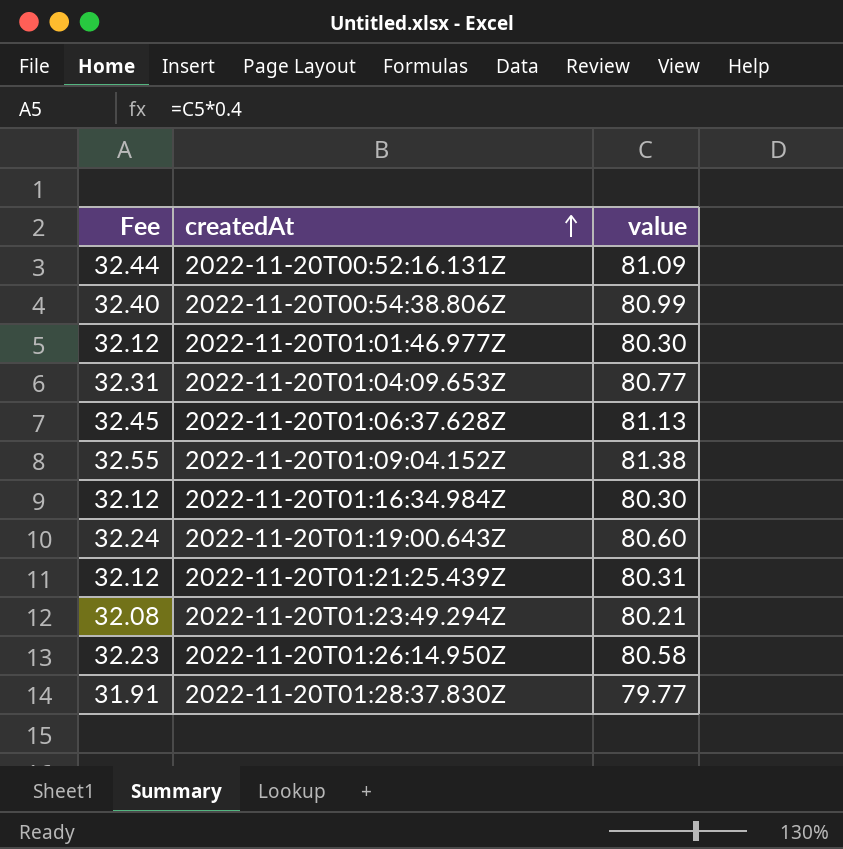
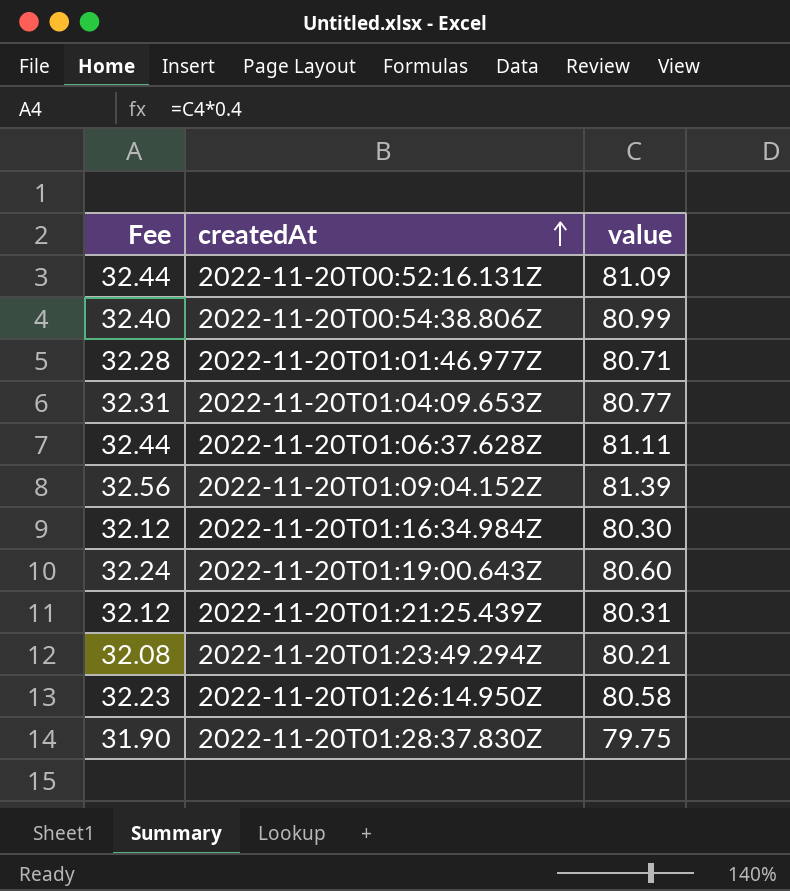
2022-11-20T01:01:46.977Z | Fee: 32.12 -> 32.28
2022-11-20T01:01:46.977Z | value: 80.30 -> 80.71
2022-11-20T01:06:37.628Z | Fee: 32.45 -> 32.44
2022-11-20T01:06:37.628Z | value: 81.13 -> 81.11
2022-11-20T01:09:04.152Z | Fee: 32.55 -> 32.56
2022-11-20T01:09:04.152Z | value: 81.38 -> 81.39
2022-11-20T01:28:37.830Z | Fee: 31.91 -> 31.90
2022-11-20T01:28:37.830Z | value: 79.77 -> 79.75

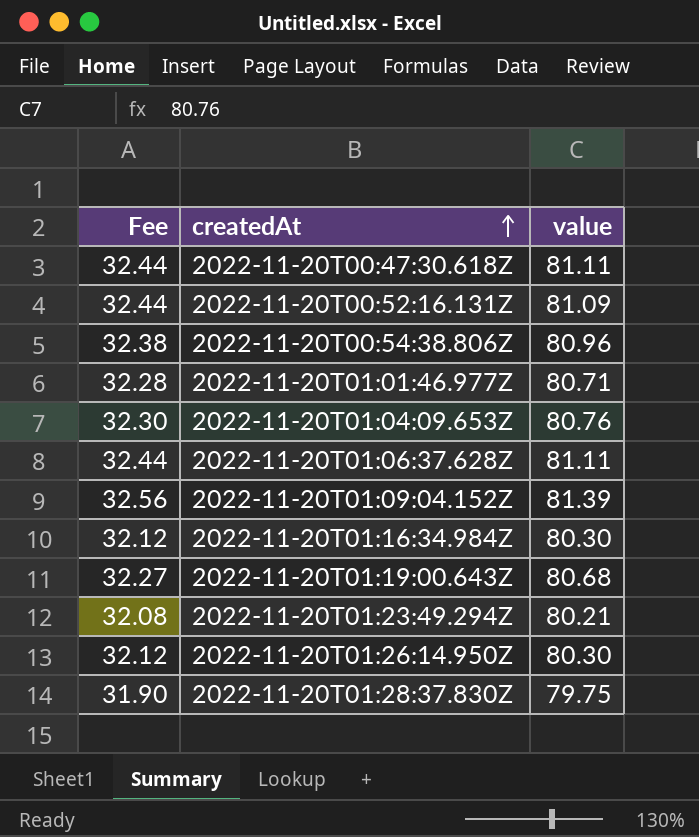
row 2022-11-20T01:21:25.439Z: 32.12 | 80.31 -> none
row 2022-11-20T00:47:30.618Z: none -> 32.44 | 81.11
2022-11-20T00:54:38.806Z | Fee: 32.40 -> 32.38
2022-11-20T00:54:38.806Z | value: 80.99 -> 80.96
2022-11-20T01:04:09.653Z | Fee: 32.31 -> 32.30
2022-11-20T01:04:09.653Z | value: 80.77 -> 80.76
2022-11-20T01:19:00.643Z | Fee: 32.24 -> 32.27
2022-11-20T01:19:00.643Z | value: 80.60 -> 80.68
2022-11-20T01:26:14.950Z | Fee: 32.23 -> 32.12
2022-11-20T01:26:14.950Z | value: 80.58 -> 80.30

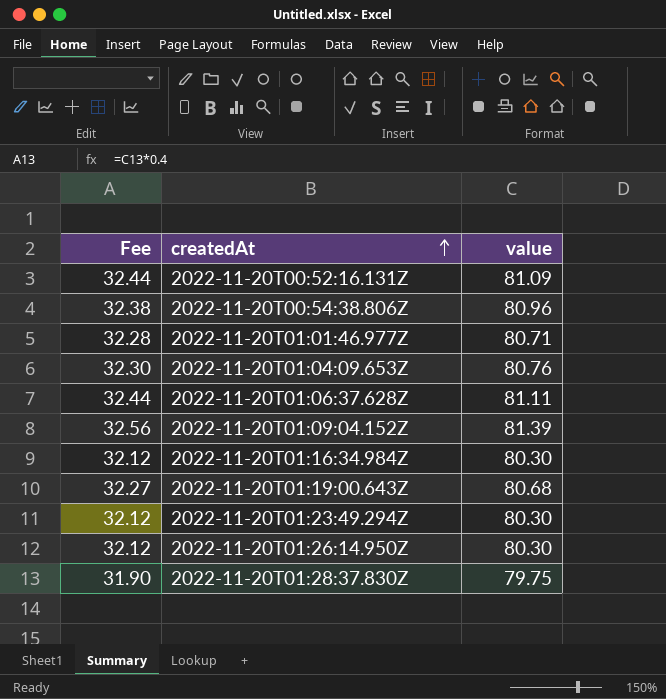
row 2022-11-20T00:47:30.618Z: 32.44 | 81.11 -> none
2022-11-20T01:23:49.294Z | Fee: 32.08 -> 32.12
2022-11-20T01:23:49.294Z | value: 80.21 -> 80.30

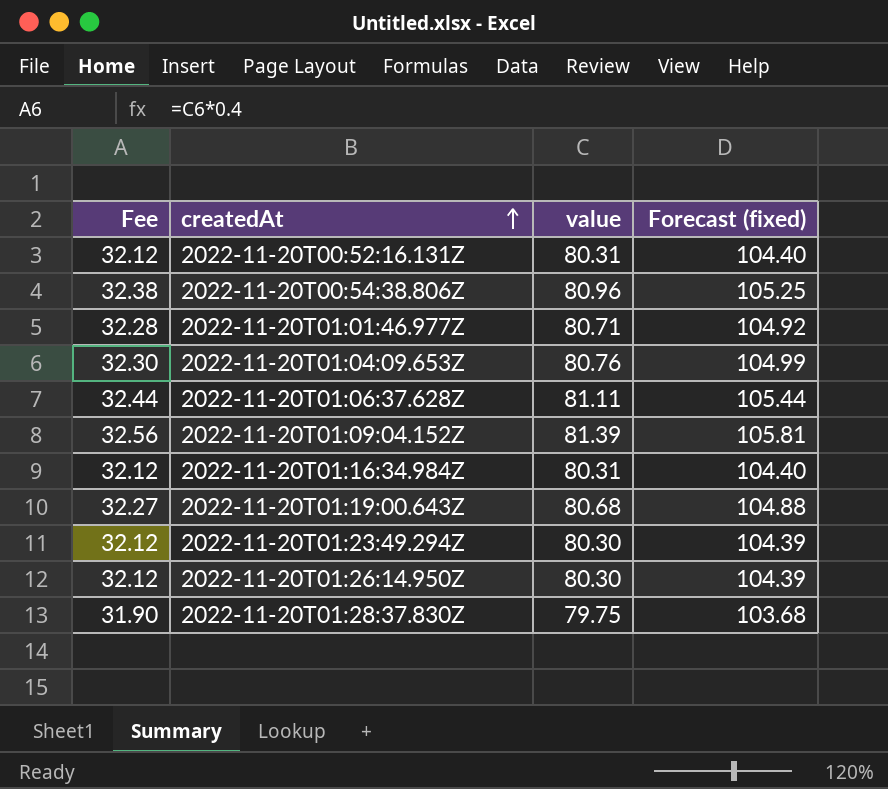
column Forecast (fixed) | formula: none -> [value] * 1.3
2022-11-20T00:52:16.131Z | Fee: 32.44 -> 32.12
2022-11-20T00:52:16.131Z | value: 81.09 -> 80.31
2022-11-20T01:16:34.984Z | value: 80.30 -> 80.31

